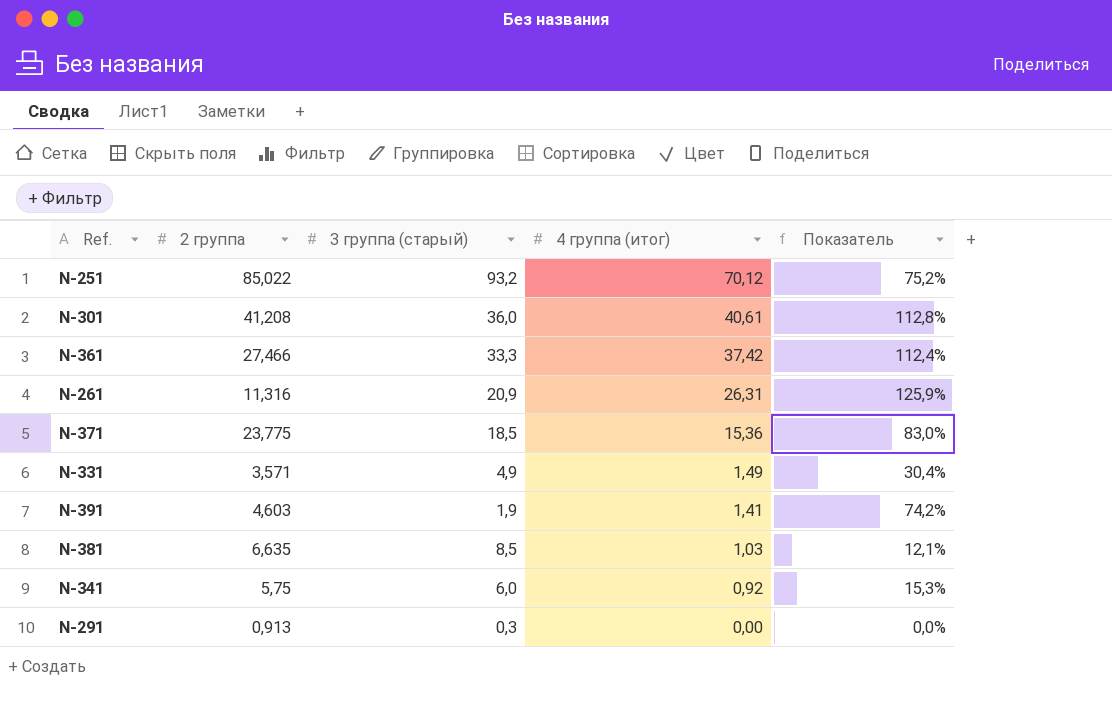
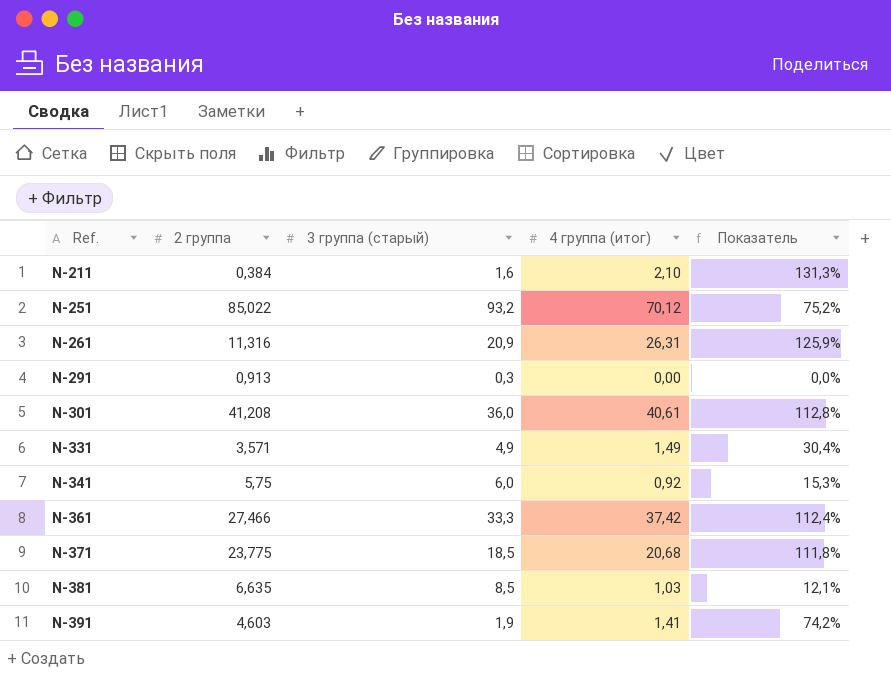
row order: 4 группа (итог) descending -> Ref. ascending
row N-211: none -> 0,384 | 1,6 | 2,10 | 131,3%
N-371 | 4 группа (итог): 15,36 -> 20,68
N-371 | Показатель: 83,0% -> 111,8%

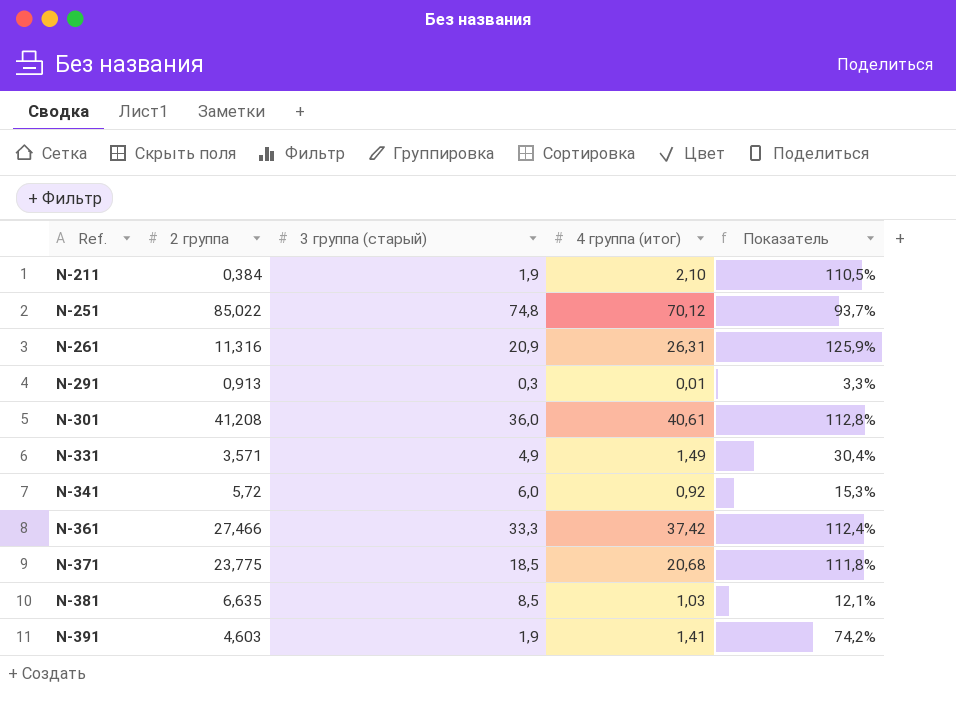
N-211 | 3 группа (старый): 1,6 -> 1,9
N-211 | Показатель: 131,3% -> 110,5%
N-251 | 3 группа (старый): 93,2 -> 74,8
N-251 | Показатель: 75,2% -> 93,7%
N-291 | 4 группа (итог): 0,00 -> 0,01
N-291 | Показатель: 0,0% -> 3,3%
N-341 | 2 группа: 5,75 -> 5,72

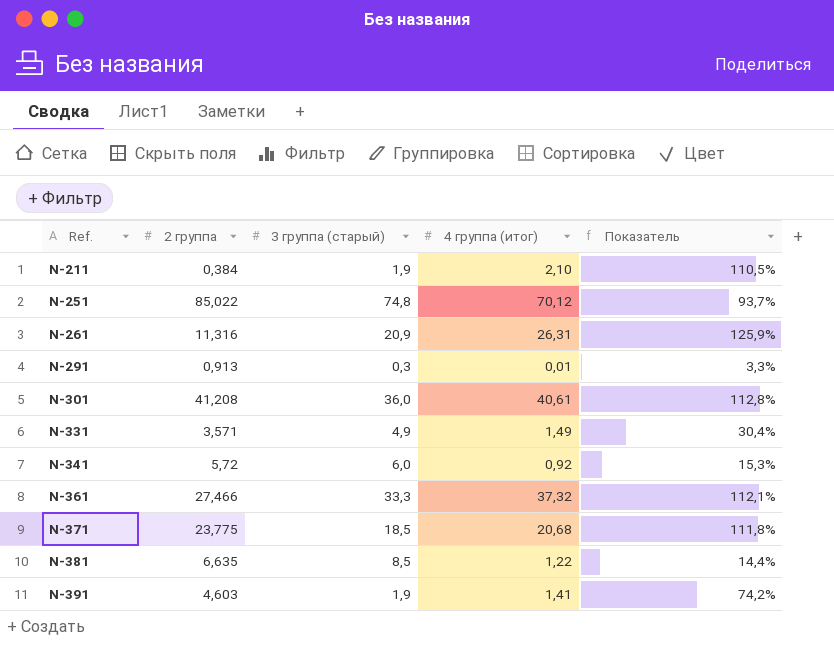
N-361 | 4 группа (итог): 37,42 -> 37,32
N-361 | Показатель: 112,4% -> 112,1%
N-381 | 4 группа (итог): 1,03 -> 1,22
N-381 | Показатель: 12,1% -> 14,4%

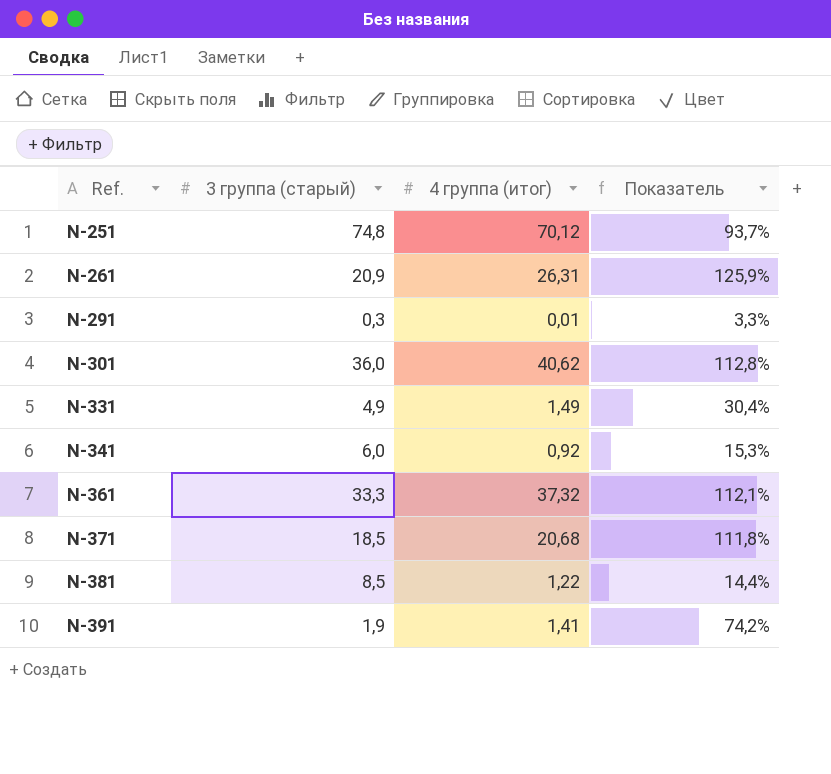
column 2 группа | position: 2 -> none
row N-211: 0,384 | 1,9 | 2,10 | 110,5% -> none
N-301 | 4 группа (итог): 40,61 -> 40,62

